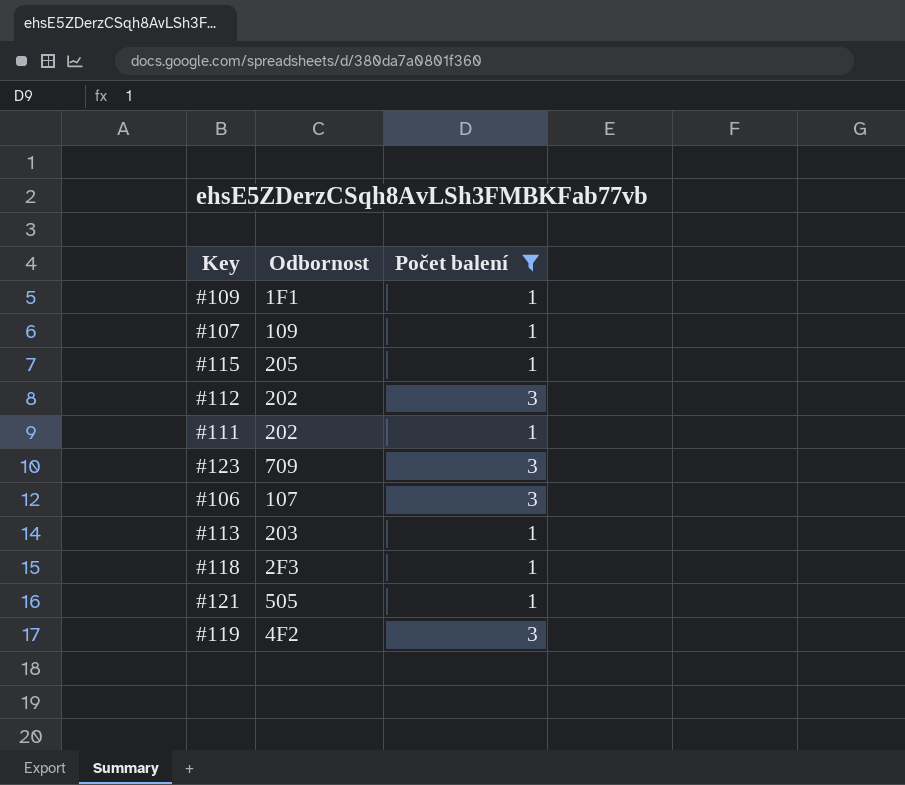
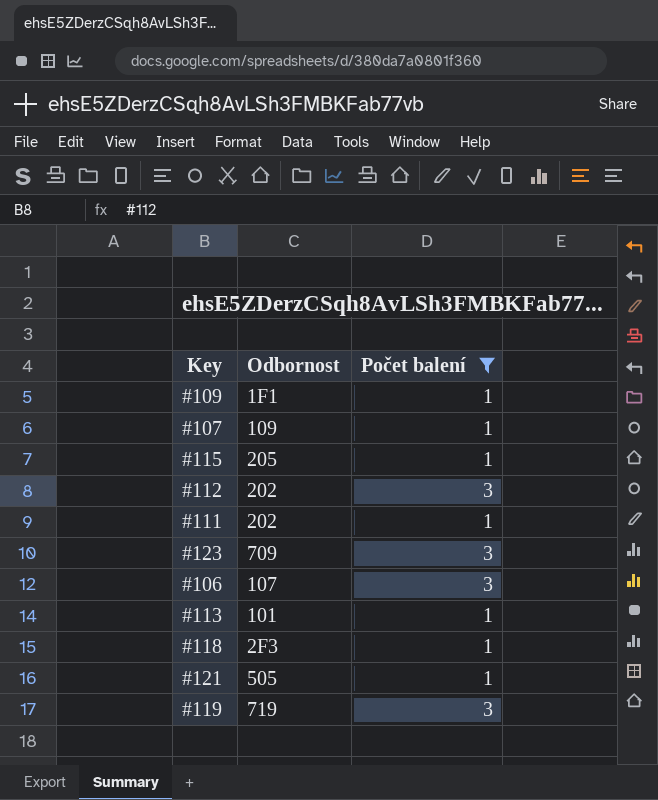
#113 | Odbornost: 203 -> 101
#119 | Odbornost: 4F2 -> 719

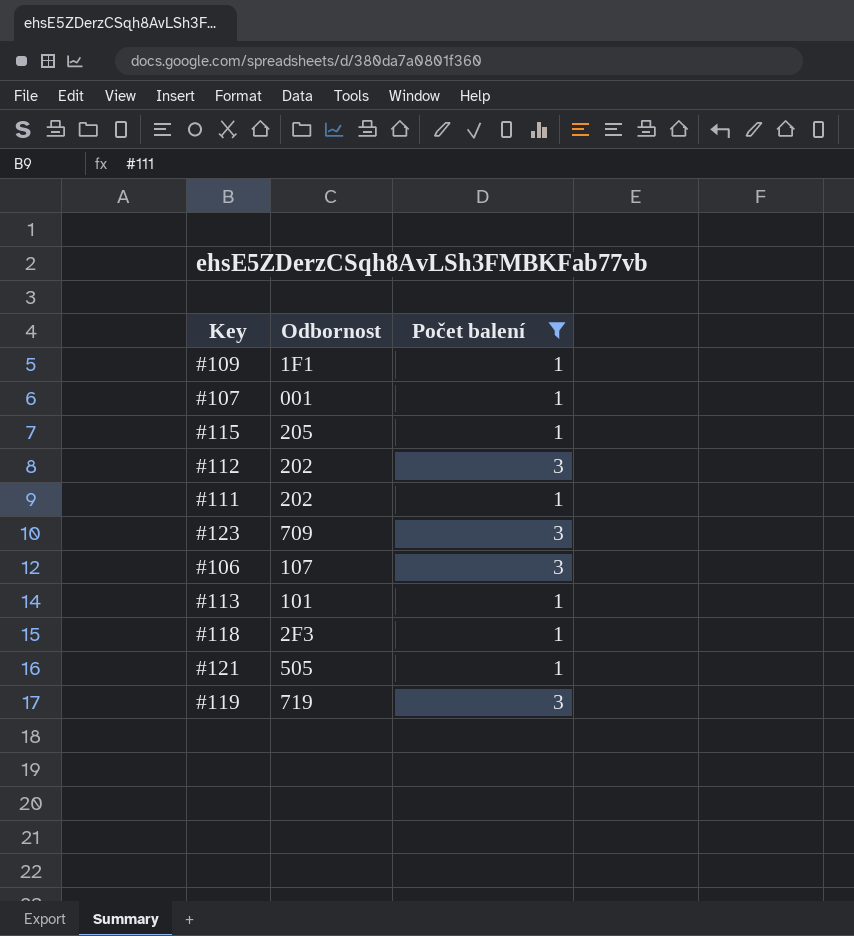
#107 | Odbornost: 109 -> 001

